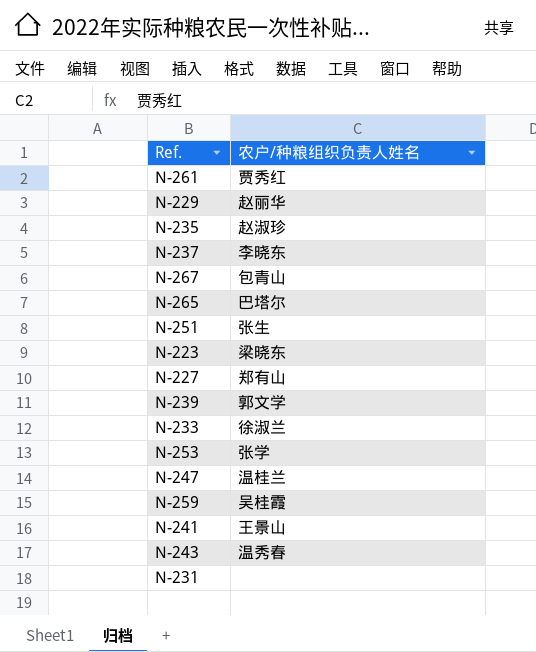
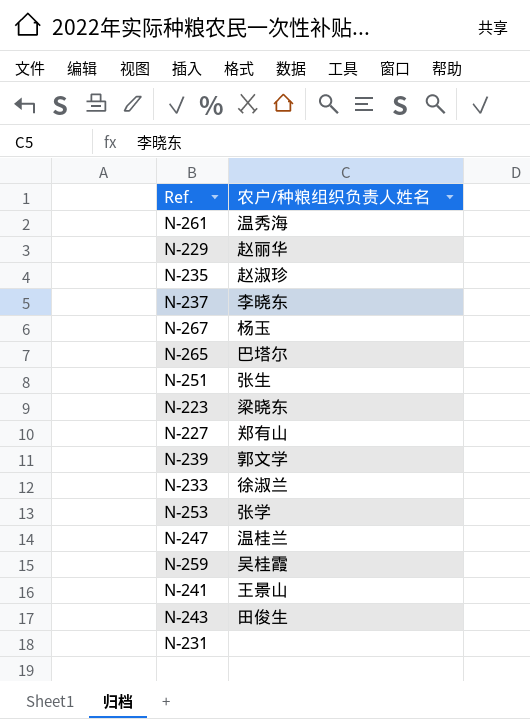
N-261 | 农户/种粮组织负责人姓名: 贾秀红 -> 温秀海
N-267 | 农户/种粮组织负责人姓名: 包青山 -> 杨玉
N-243 | 农户/种粮组织负责人姓名: 温秀春 -> 田俊生

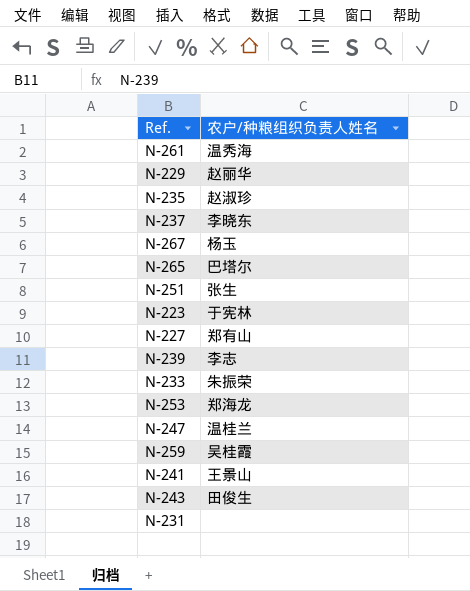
N-223 | 农户/种粮组织负责人姓名: 梁晓东 -> 于宪林
N-239 | 农户/种粮组织负责人姓名: 郭文学 -> 李志
N-233 | 农户/种粮组织负责人姓名: 徐淑兰 -> 朱振荣
N-253 | 农户/种粮组织负责人姓名: 张学 -> 郑海龙

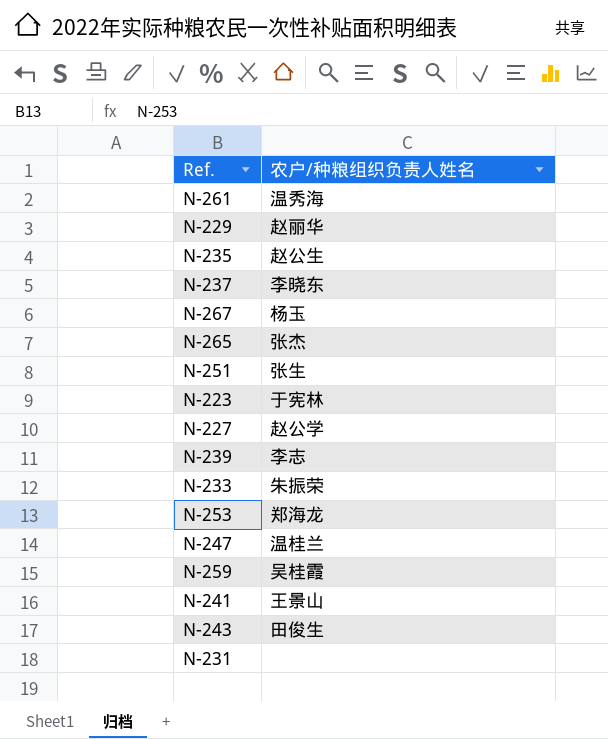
N-235 | 农户/种粮组织负责人姓名: 赵淑珍 -> 赵公生
N-265 | 农户/种粮组织负责人姓名: 巴塔尔 -> 张杰
N-227 | 农户/种粮组织负责人姓名: 郑有山 -> 赵公学

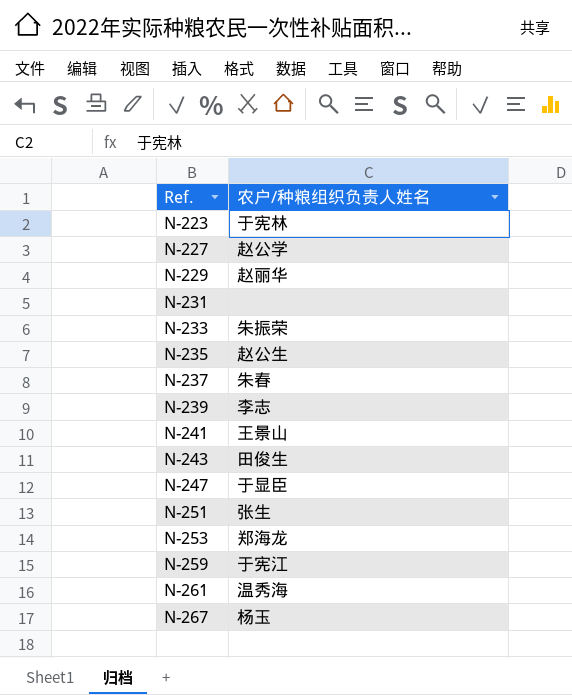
row order: none -> Ref. ascending
row N-265: 张杰 -> none
N-237 | 农户/种粮组织负责人姓名: 李晓东 -> 朱春
N-247 | 农户/种粮组织负责人姓名: 温桂兰 -> 于显臣
N-259 | 农户/种粮组织负责人姓名: 吴桂霞 -> 于宪江

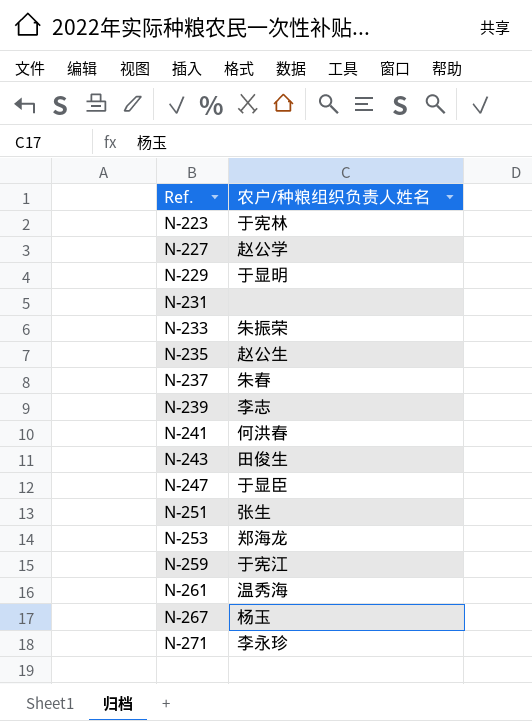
N-229 | 农户/种粮组织负责人姓名: 赵丽华 -> 于显明
N-241 | 农户/种粮组织负责人姓名: 王景山 -> 何洪春
row N-271: none -> 李永珍

